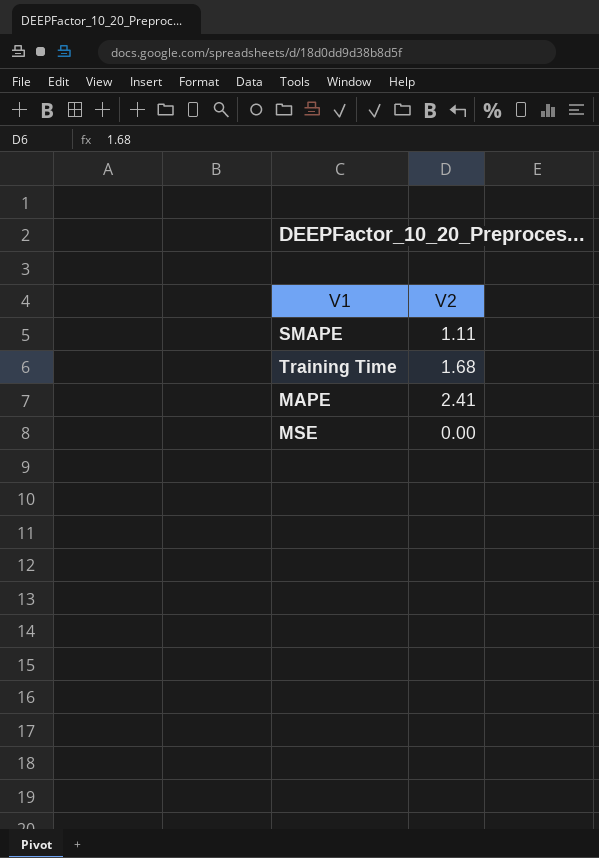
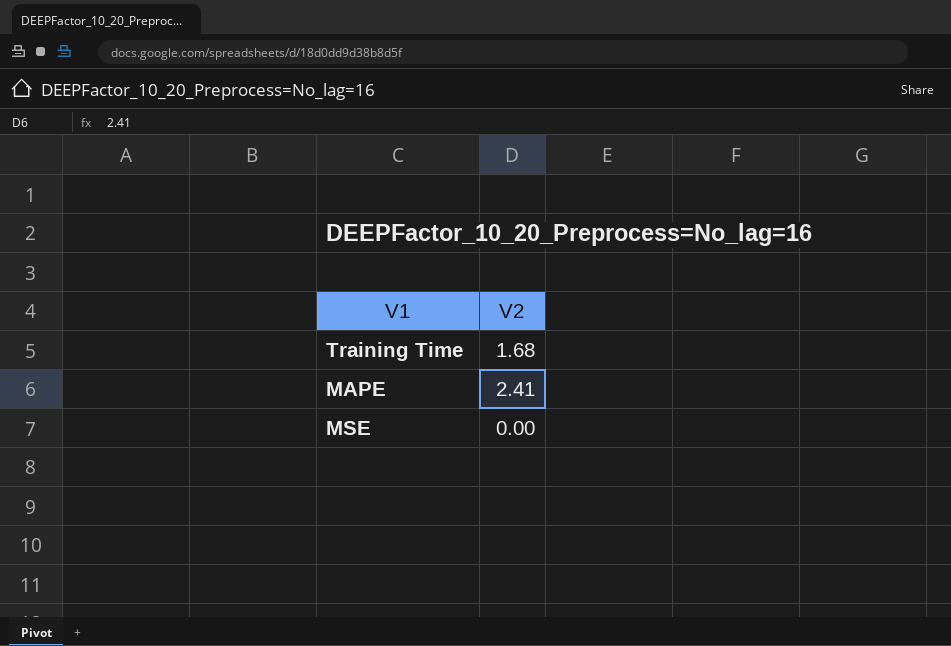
row SMAPE: 1.11 -> none

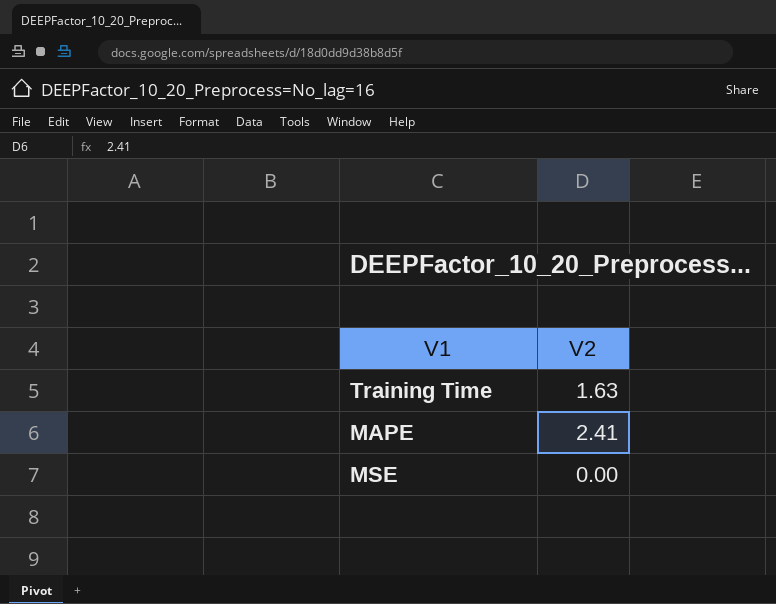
Training Time | V2: 1.68 -> 1.63

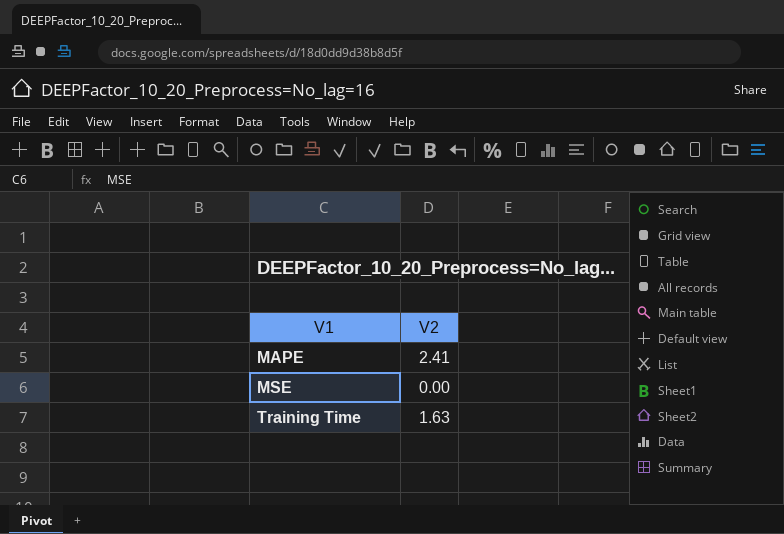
row order: none -> V1 ascending

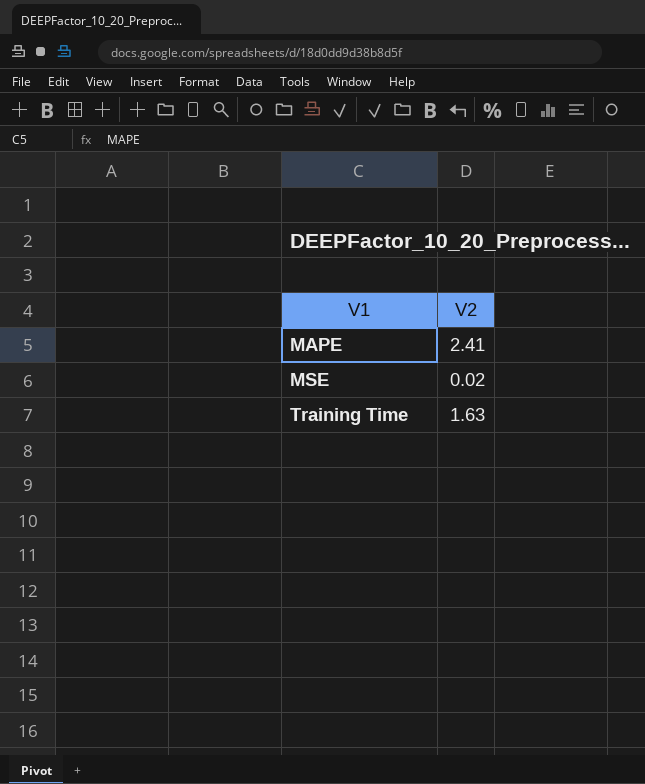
MSE | V2: 0.00 -> 0.02

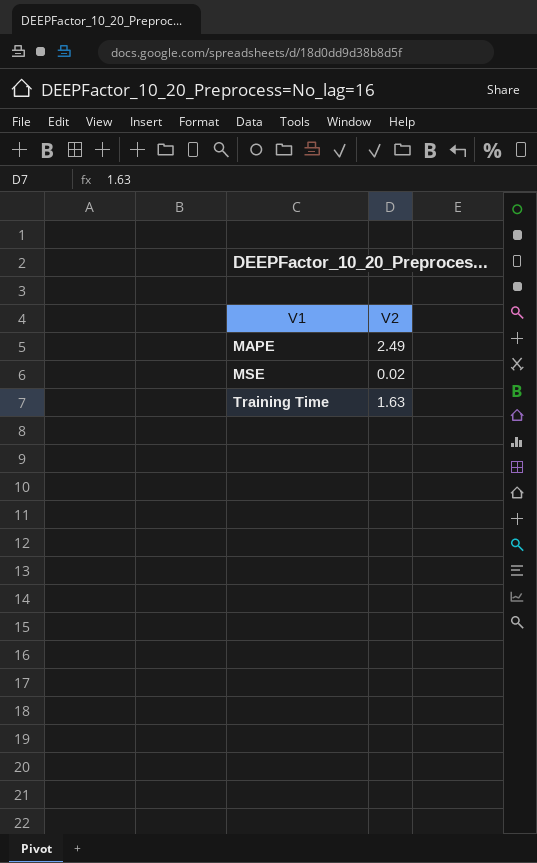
MAPE | V2: 2.41 -> 2.49

